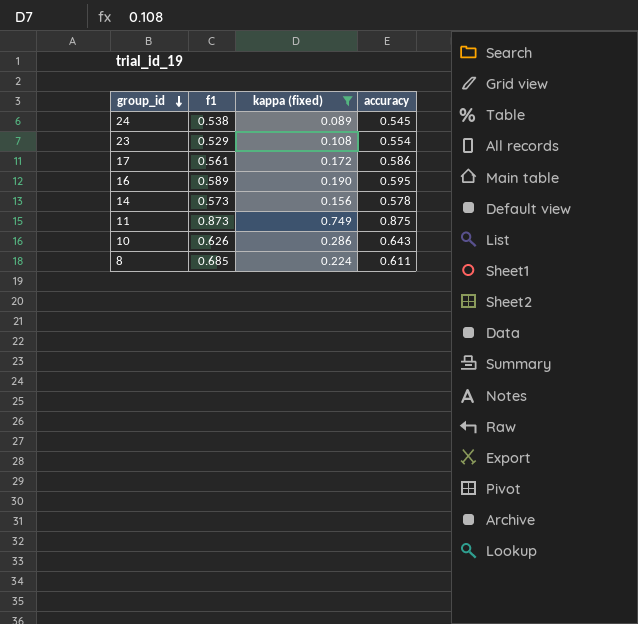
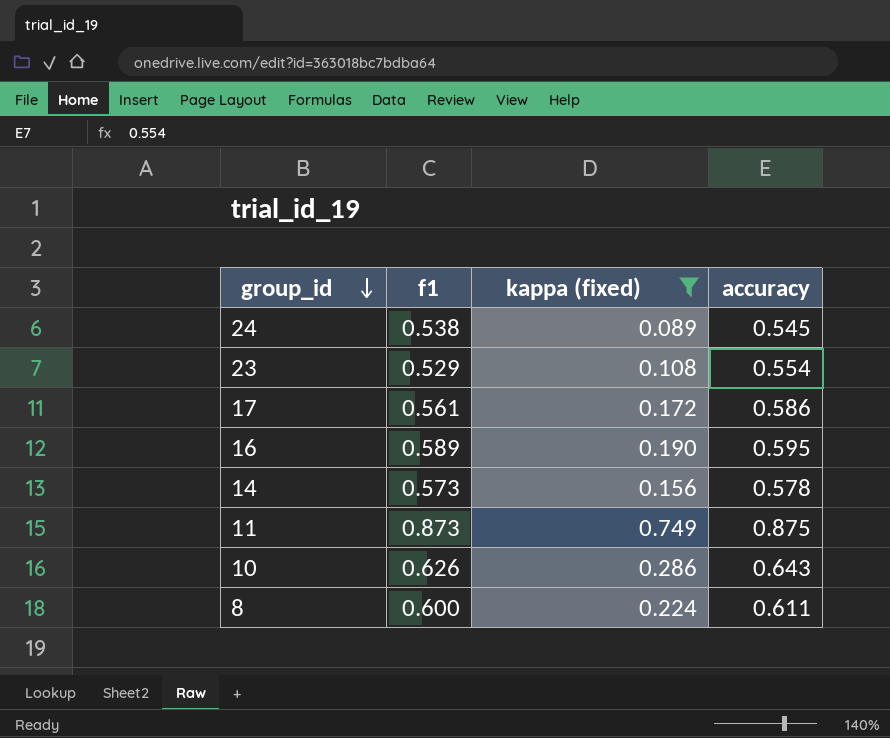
8 | f1: 0.685 -> 0.600

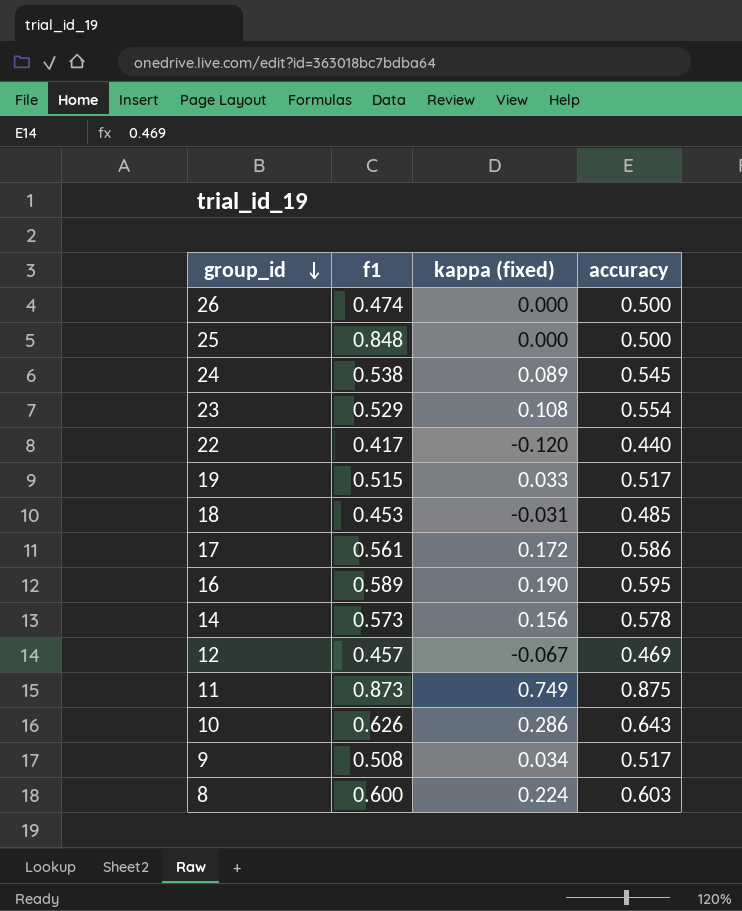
filter: kappa (fixed) >= 0.089 -> none
8 | accuracy: 0.611 -> 0.603

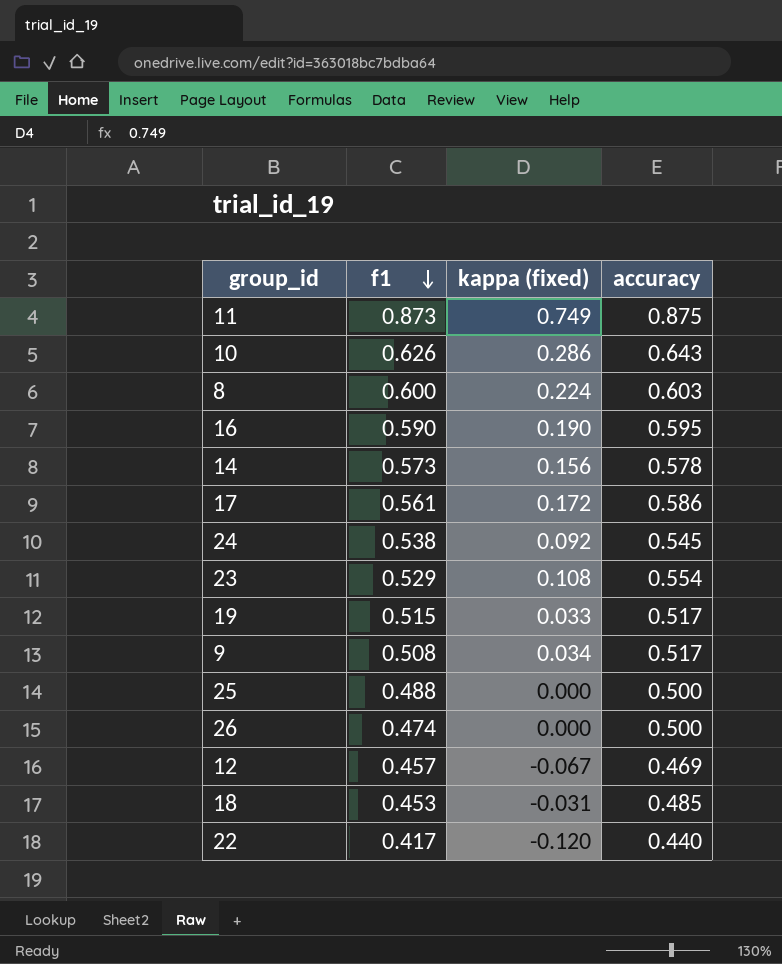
row order: group_id descending -> f1 descending
16 | f1: 0.589 -> 0.590
24 | kappa (fixed): 0.089 -> 0.092
25 | f1: 0.848 -> 0.488

